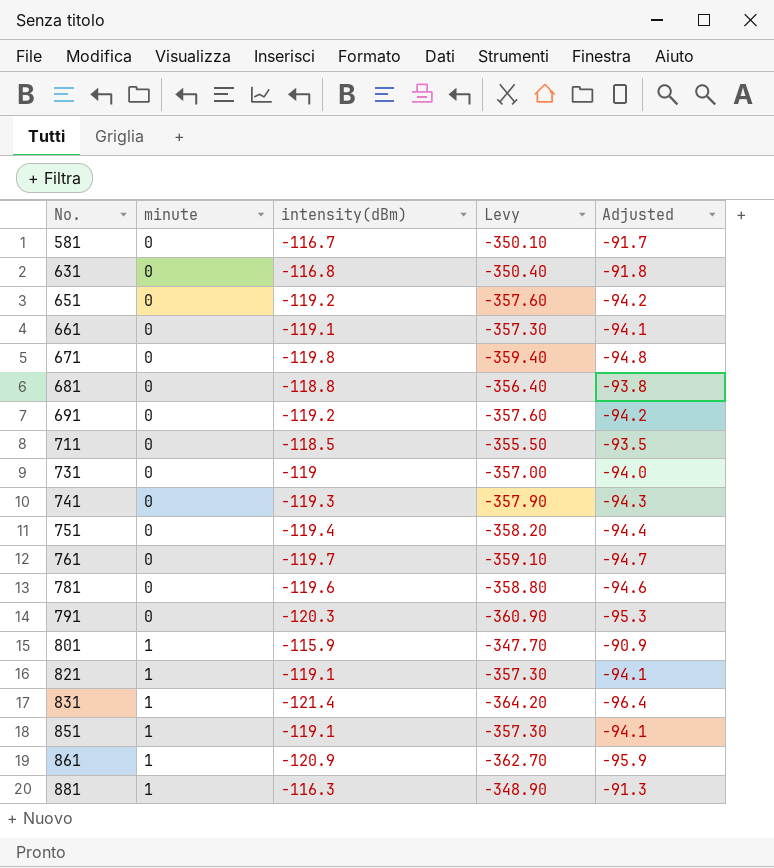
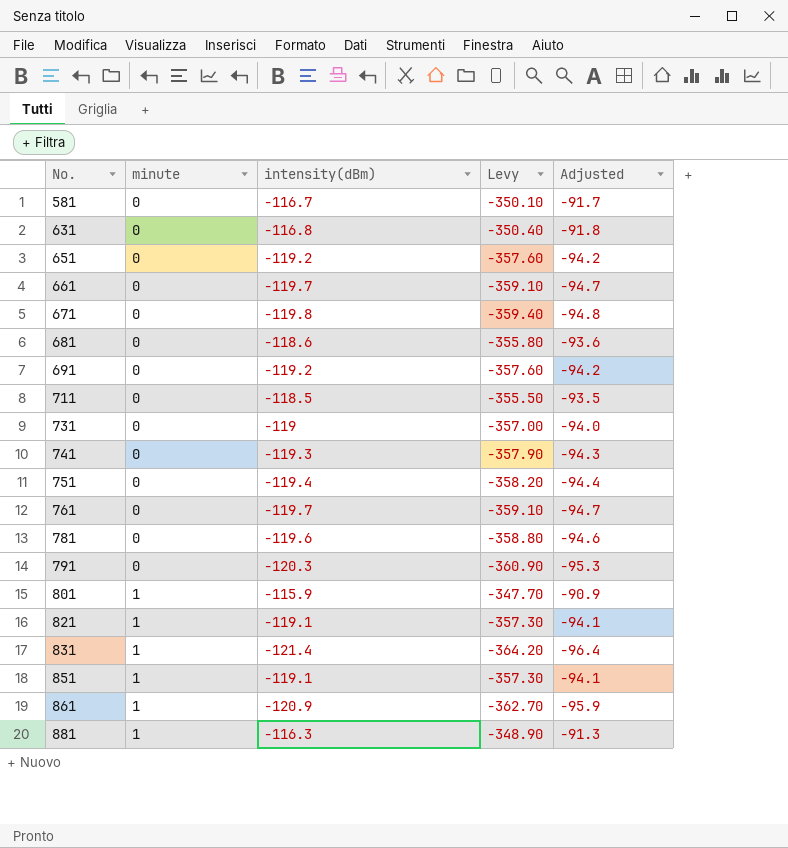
661 | intensity(dBm): -119.1 -> -119.7
661 | Levy: -357.30 -> -359.10
661 | Adjusted: -94.1 -> -94.7
681 | intensity(dBm): -118.8 -> -118.6
681 | Levy: -356.40 -> -355.80
681 | Adjusted: -93.8 -> -93.6

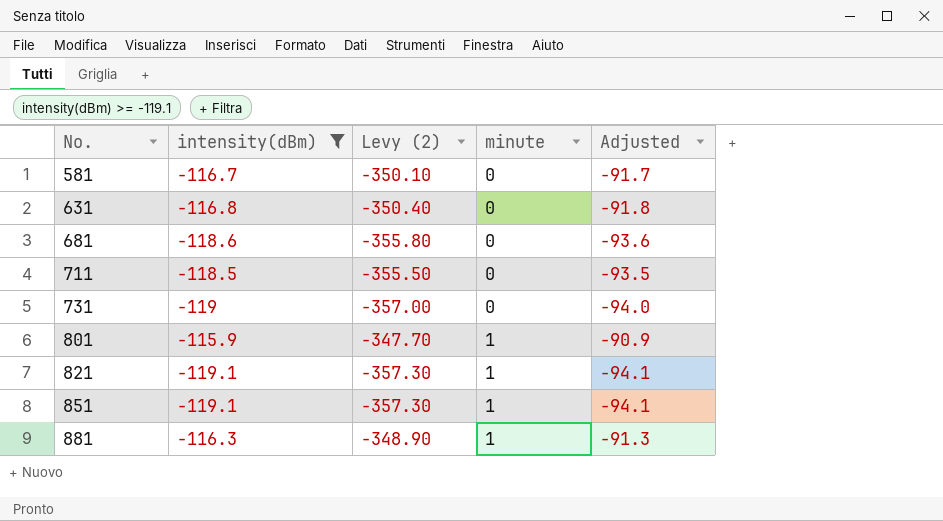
filter: none -> intensity(dBm) >= -119.1
column name: Levy -> Levy (2)
column minute | position: 2 -> 4

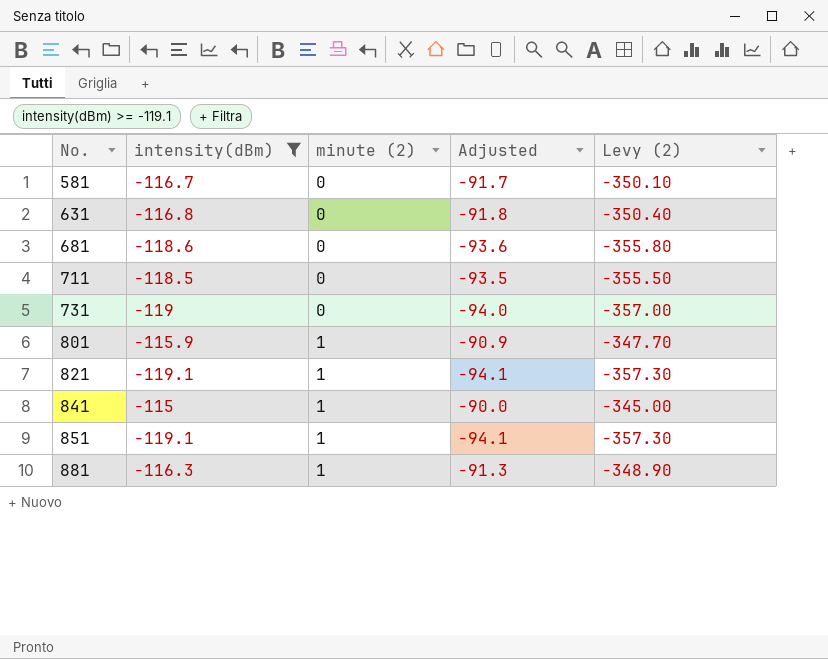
column name: minute -> minute (2)
column Levy (2) | position: 3 -> 5
row 841: none -> -115 | 1 | -90.0 | -345.00

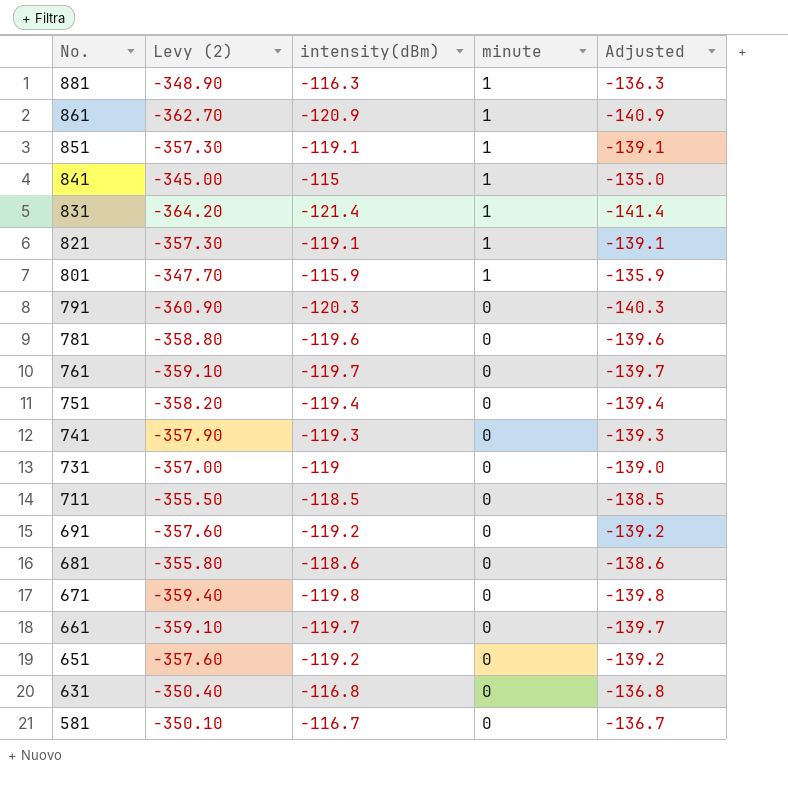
filter: intensity(dBm) >= -119.1 -> none
row order: No. ascending -> No. descending
column Levy (2) | position: 5 -> 2
column name: minute (2) -> minute
column Adjusted | formula: [intensity(dBm)] + 25 -> [intensity(dBm)] - 20

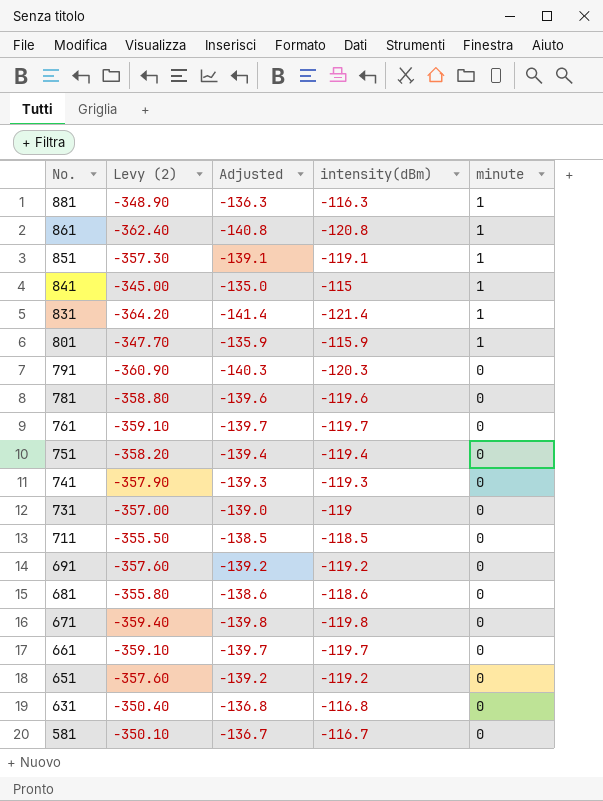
column Adjusted | position: 5 -> 3
row 821: -357.30 | -119.1 | 1 | -139.1 -> none
861 | Levy (2): -362.70 -> -362.40
861 | Adjusted: -140.9 -> -140.8
861 | intensity(dBm): -120.9 -> -120.8

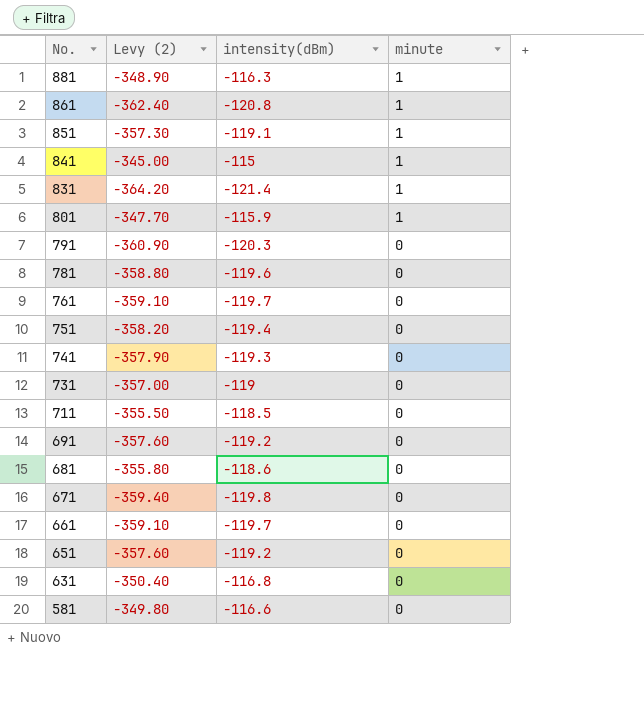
column Adjusted | formula: [intensity(dBm)] - 20 -> none
581 | Levy (2): -350.10 -> -349.80
581 | intensity(dBm): -116.7 -> -116.6

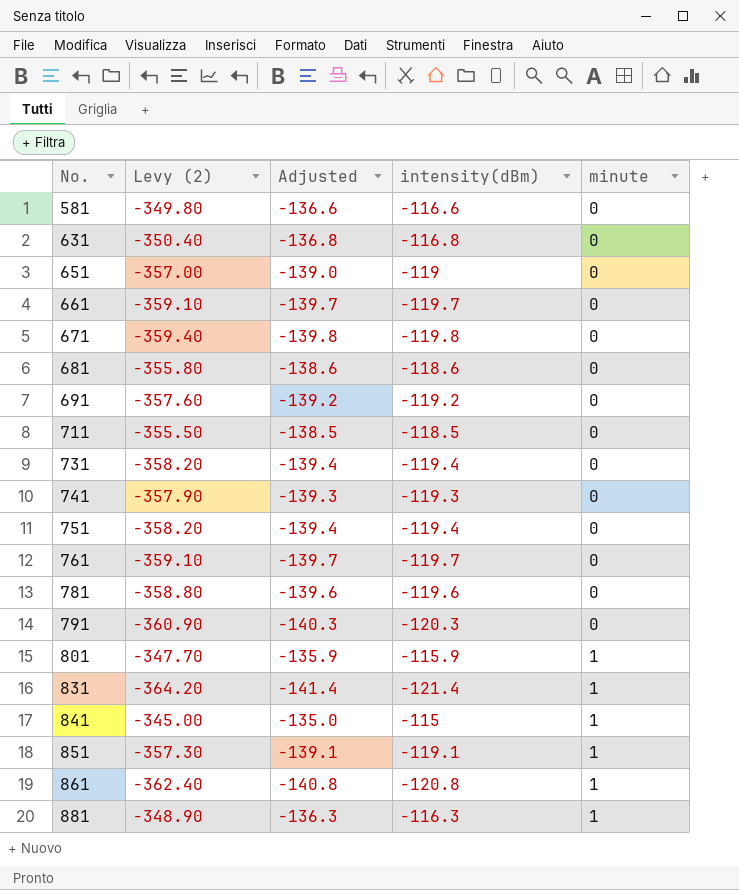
row order: No. descending -> No. ascending
column Adjusted | formula: none -> [intensity(dBm)] - 20
651 | Levy (2): -357.60 -> -357.00
651 | intensity(dBm): -119.2 -> -119
731 | Levy (2): -357.00 -> -358.20
731 | intensity(dBm): -119 -> -119.4

